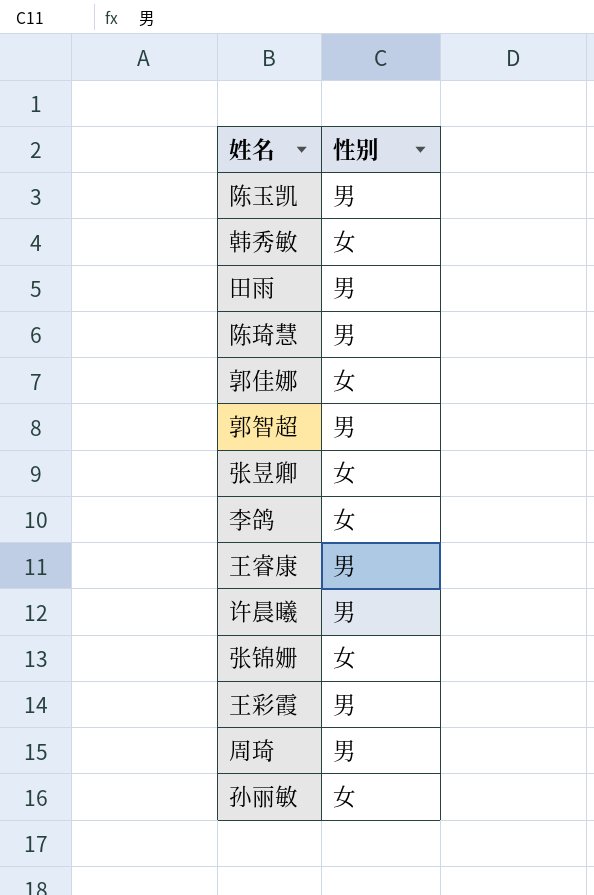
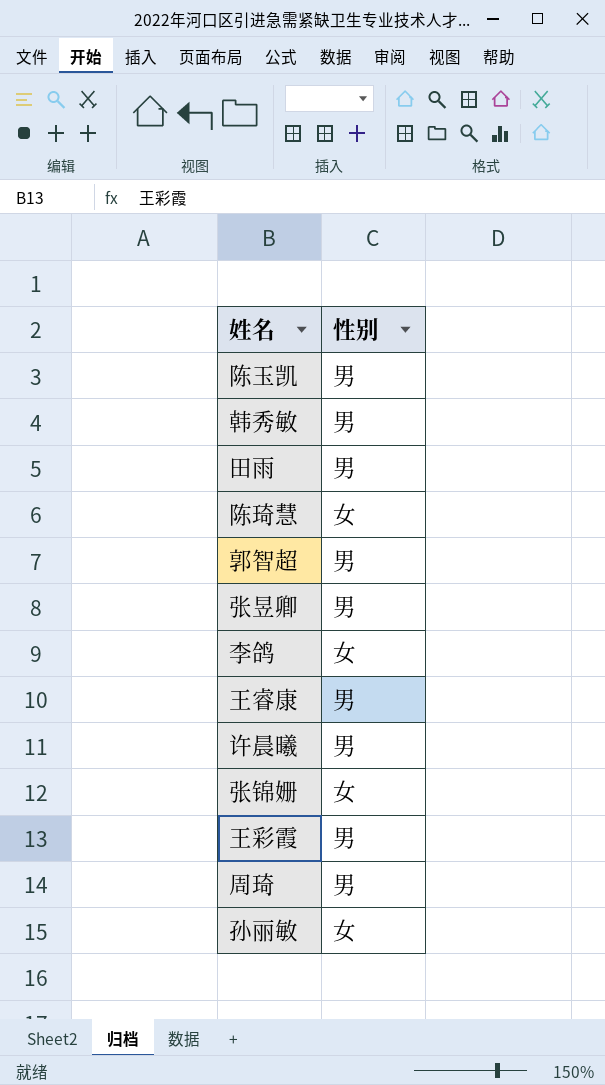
row 郭佳娜: 女 -> none
韩秀敏 | 性别: 女 -> 男
陈琦慧 | 性别: 男 -> 女
张昱卿 | 性别: 女 -> 男

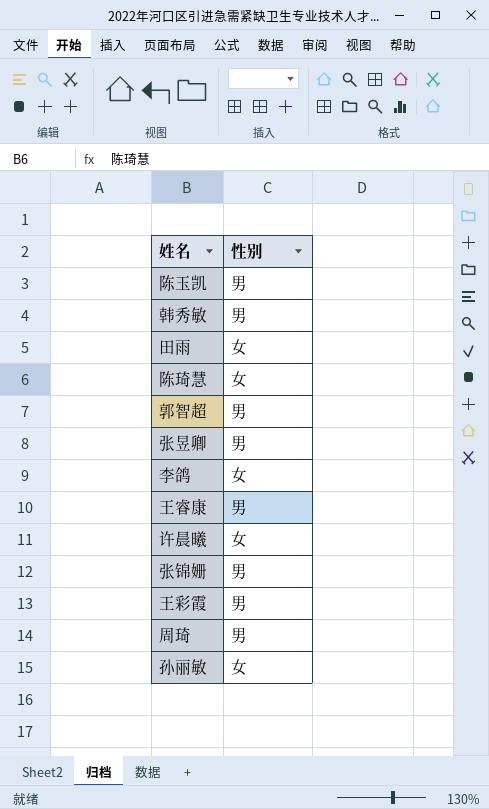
田雨 | 性别: 男 -> 女
许晨曦 | 性别: 男 -> 女
张锦姗 | 性别: 女 -> 男

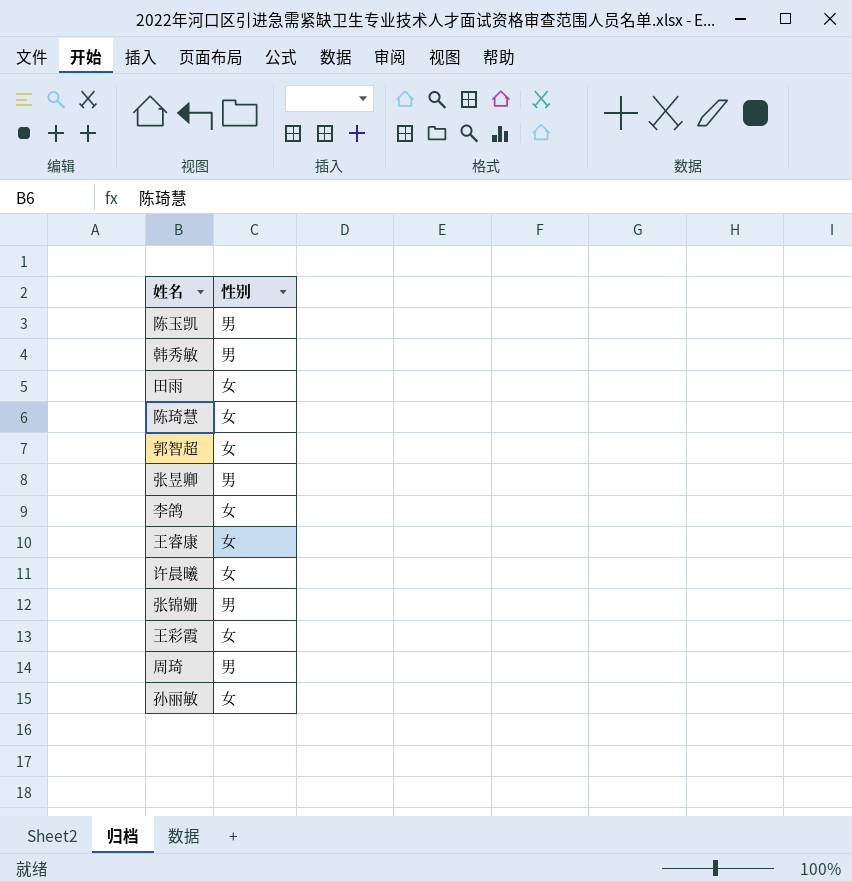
郭智超 | 性别: 男 -> 女
王睿康 | 性别: 男 -> 女
王彩霞 | 性别: 男 -> 女

